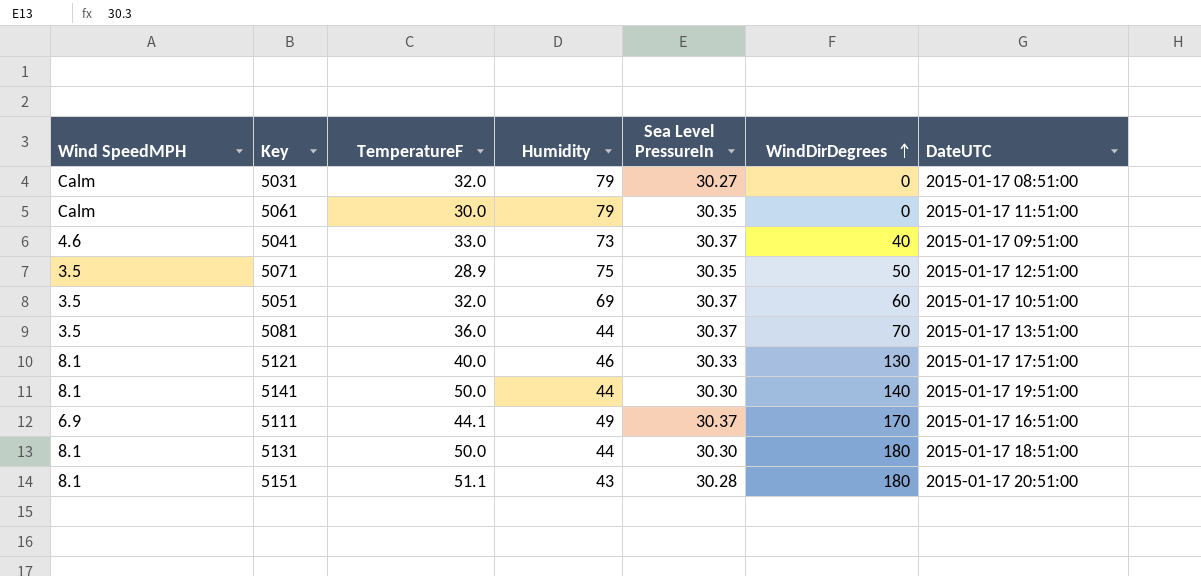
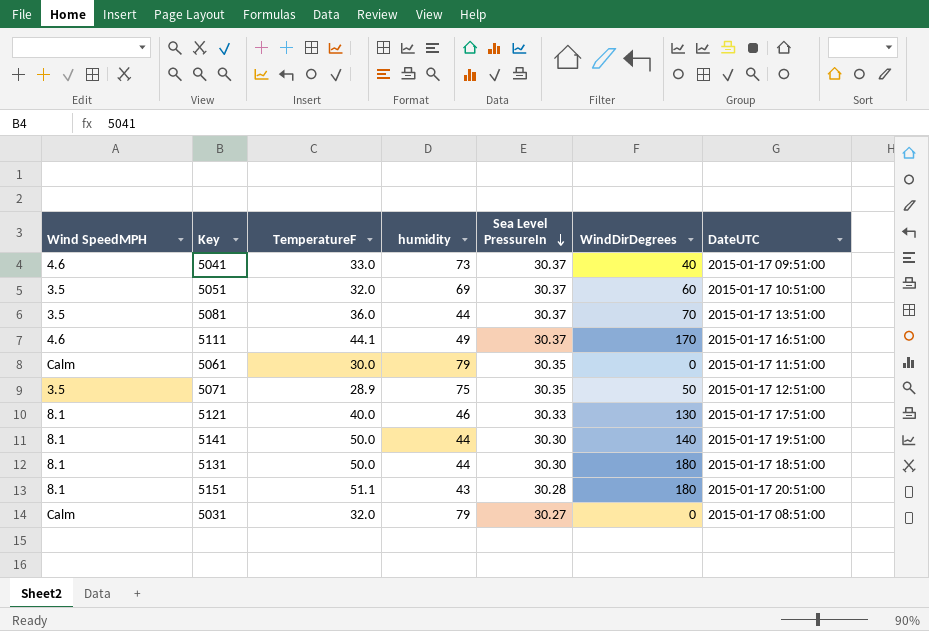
row order: WindDirDegrees ascending -> Sea Level PressureIn descending
column name: Humidity -> humidity
5111 | Wind SpeedMPH: 6.9 -> 4.6

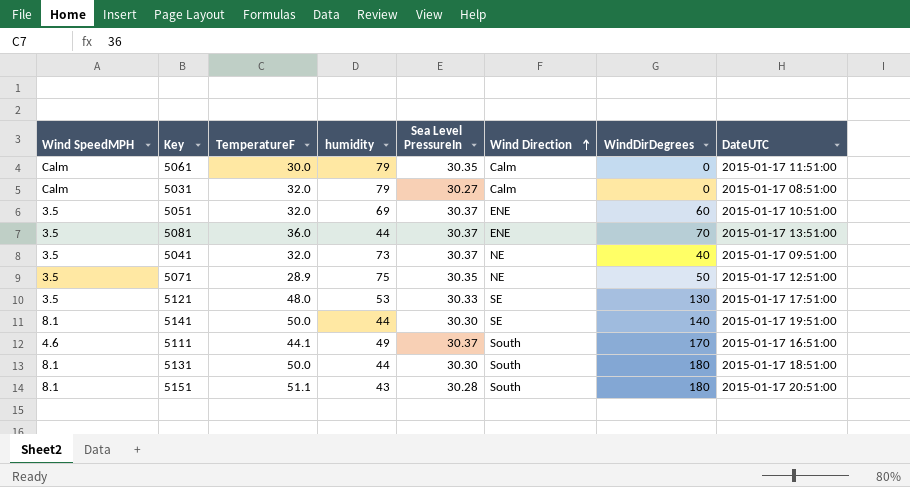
row order: Sea Level PressureIn descending -> Wind Direction ascending
column Wind Direction | position: none -> 6
5041 | Wind SpeedMPH: 4.6 -> 3.5
5041 | TemperatureF: 33.0 -> 32.0
5121 | Wind SpeedMPH: 8.1 -> 3.5
5121 | TemperatureF: 40.0 -> 48.0
5121 | humidity: 46 -> 53

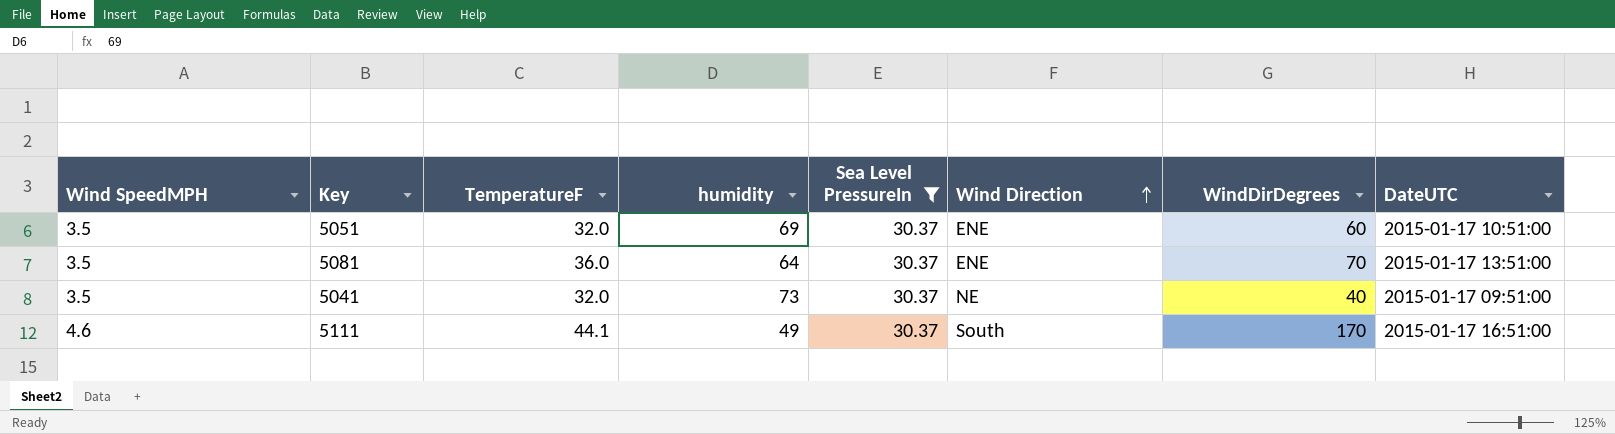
filter: none -> Sea Level PressureIn = 30.37
5081 | humidity: 44 -> 64

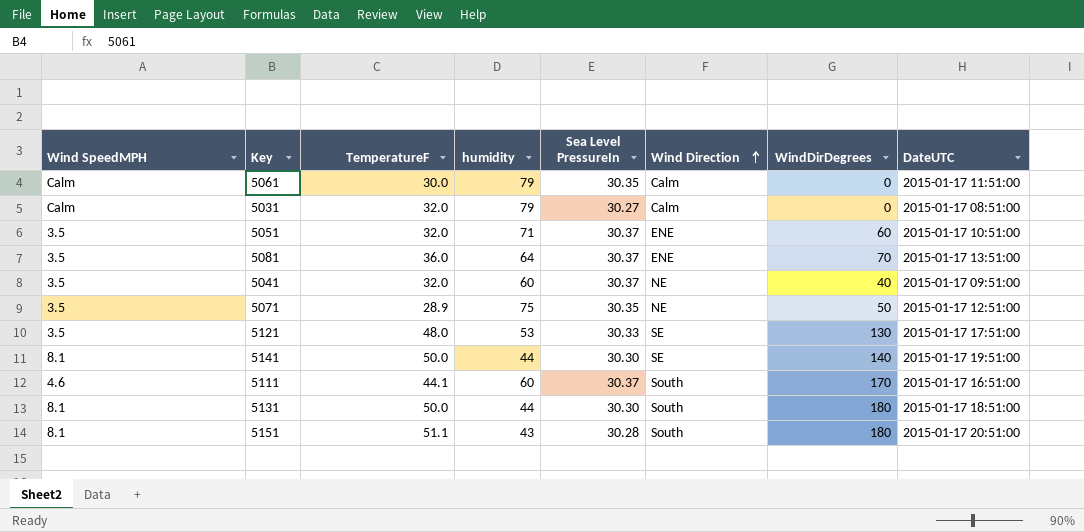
filter: Sea Level PressureIn = 30.37 -> none
5051 | humidity: 69 -> 71
5041 | humidity: 73 -> 60
5111 | humidity: 49 -> 60

